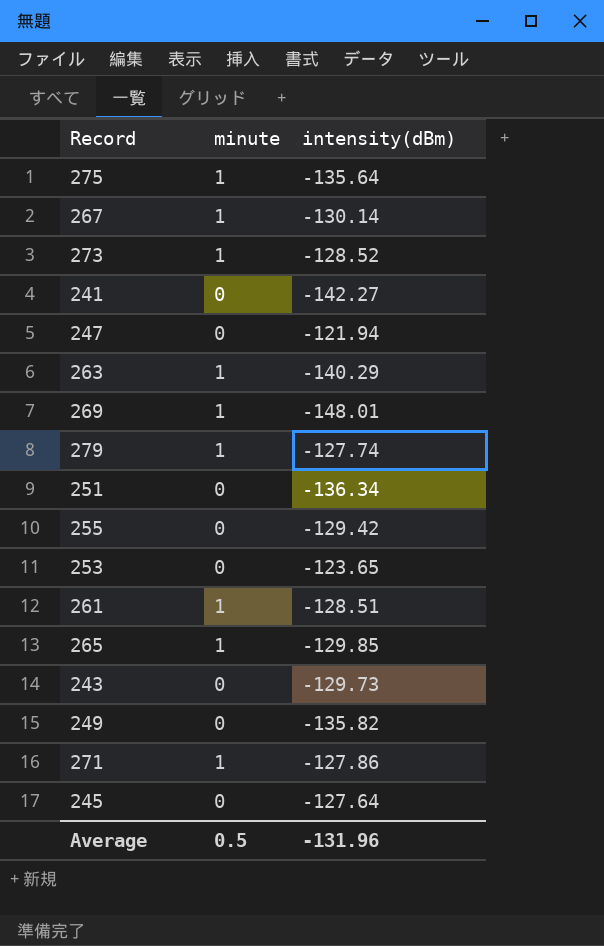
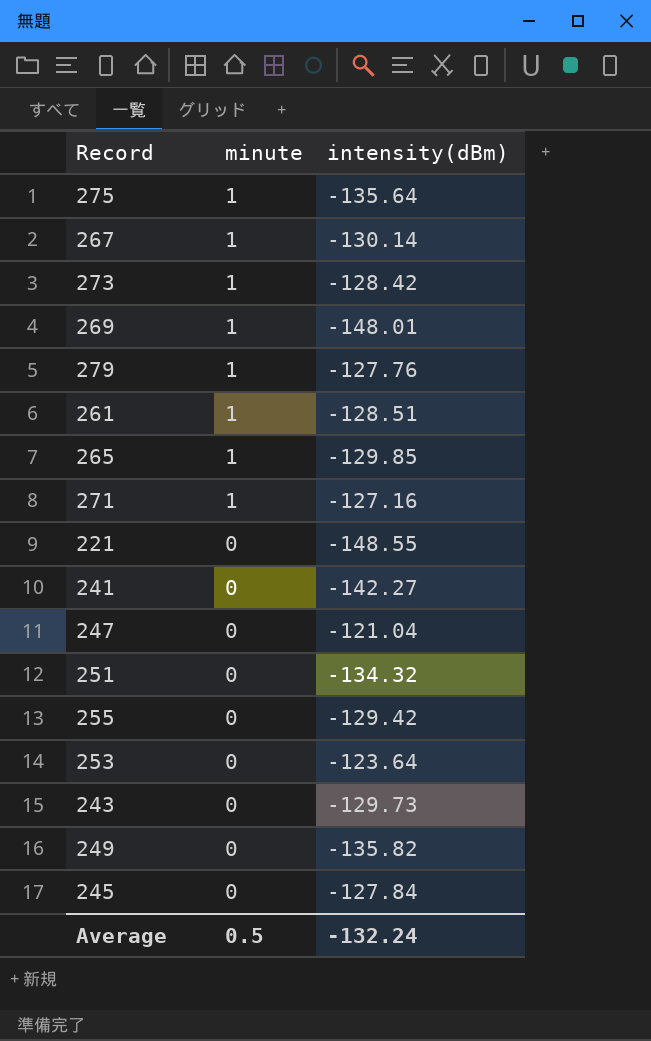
row order: none -> minute descending
row 263: 1 | -140.29 -> none
273 | intensity(dBm): -128.52 -> -128.42
279 | intensity(dBm): -127.74 -> -127.76
271 | intensity(dBm): -127.86 -> -127.16
row 221: none -> 0 | -148.55
247 | intensity(dBm): -121.94 -> -121.04
251 | intensity(dBm): -136.34 -> -134.32
253 | intensity(dBm): -123.65 -> -123.64
245 | intensity(dBm): -127.64 -> -127.84
Average | intensity(dBm): -131.96 -> -132.24

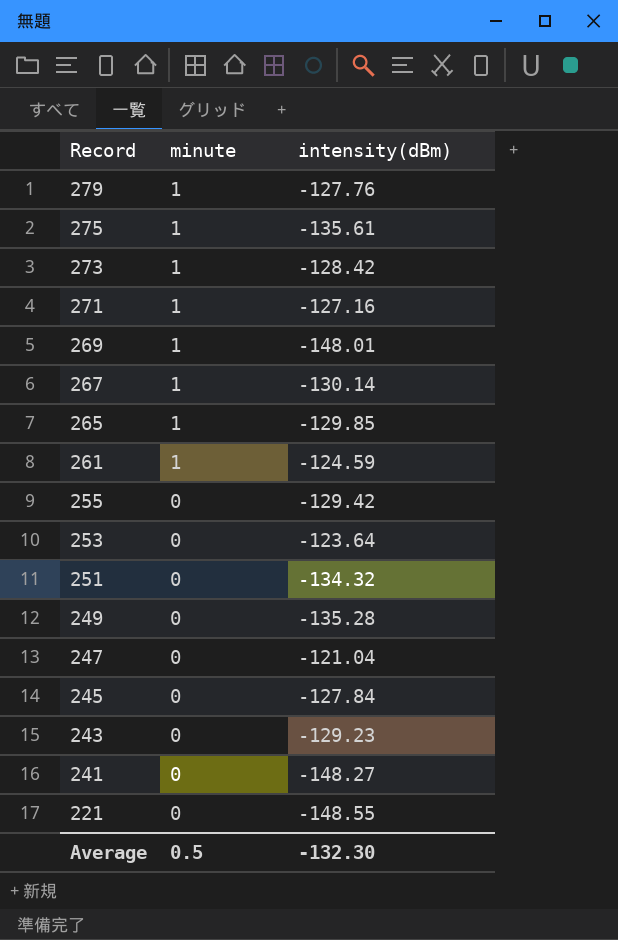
row order: minute descending -> Record descending
275 | intensity(dBm): -135.64 -> -135.61
261 | intensity(dBm): -128.51 -> -124.59
249 | intensity(dBm): -135.82 -> -135.28
243 | intensity(dBm): -129.73 -> -129.23
241 | intensity(dBm): -142.27 -> -148.27
Average | intensity(dBm): -132.24 -> -132.30

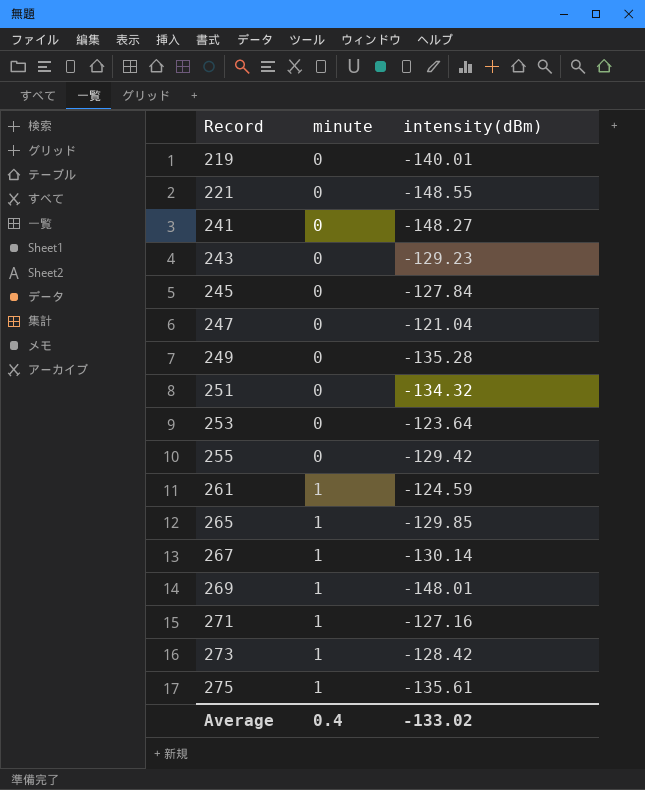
row order: Record descending -> Record ascending
row 279: 1 | -127.76 -> none
row 219: none -> 0 | -140.01
Average | minute: 0.5 -> 0.4
Average | intensity(dBm): -132.30 -> -133.02

